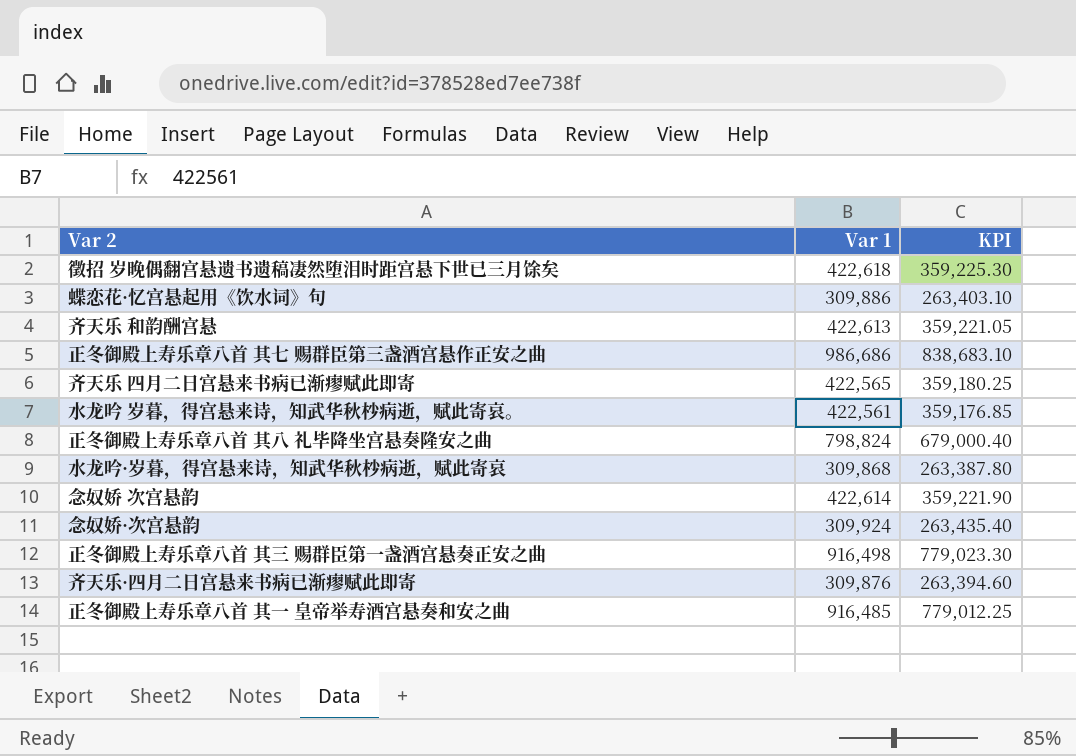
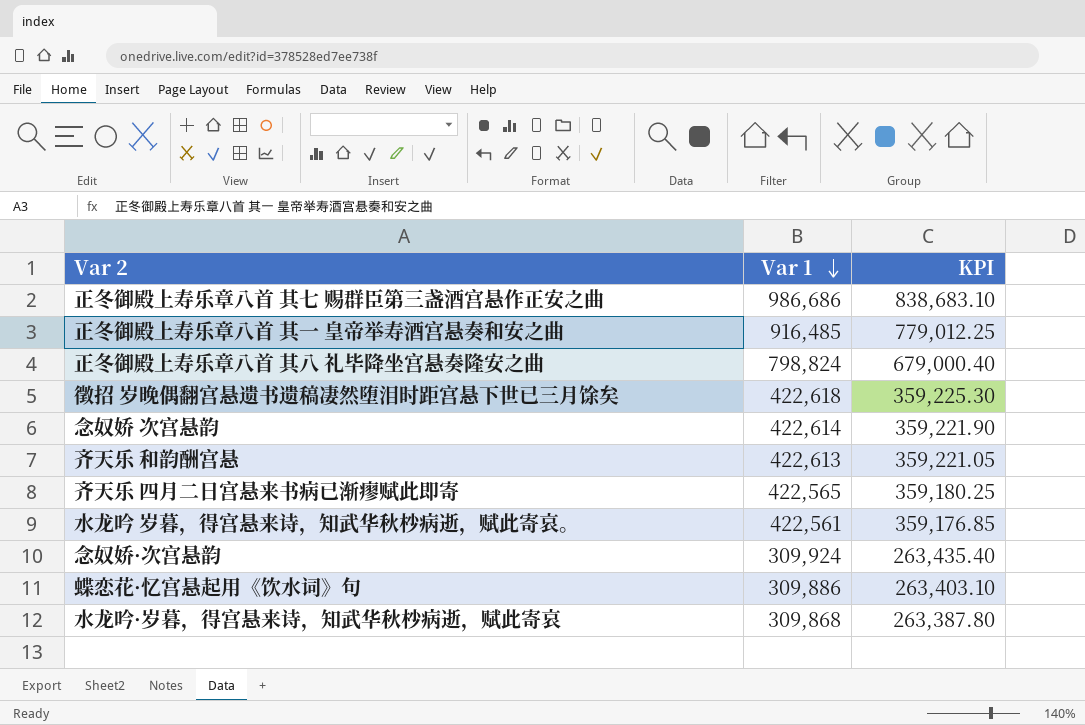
row order: none -> Var 1 descending
row 正冬御殿上寿乐章八首 其三 赐群臣第一盏酒宫悬奏正安之曲: 916,498 | 779,023.30 -> none
row 齐天乐·四月二日宫悬来书病已渐瘳赋此即寄: 309,876 | 263,394.60 -> none

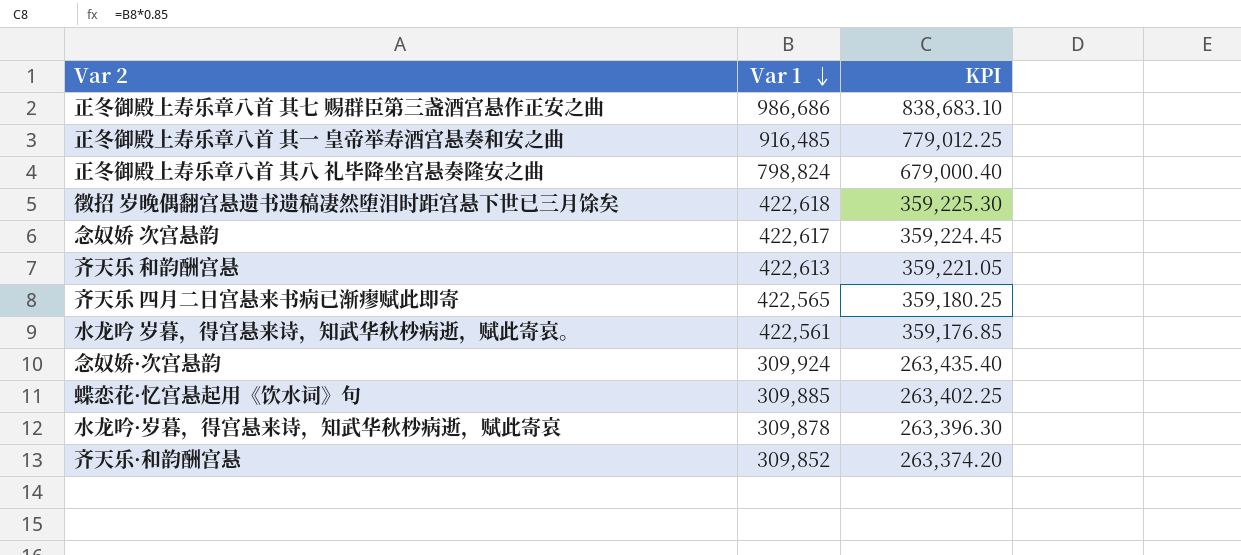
念奴娇 次宫悬韵 | Var 1: 422,614 -> 422,617
念奴娇 次宫悬韵 | KPI: 359,221.90 -> 359,224.45
蝶恋花·忆宫悬起用《饮水词》句 | Var 1: 309,886 -> 309,885
蝶恋花·忆宫悬起用《饮水词》句 | KPI: 263,403.10 -> 263,402.25
水龙吟·岁暮，得宫悬来诗，知武华秋杪病逝，赋此寄哀 | Var 1: 309,868 -> 309,878
水龙吟·岁暮，得宫悬来诗，知武华秋杪病逝，赋此寄哀 | KPI: 263,387.80 -> 263,396.30
row 齐天乐·和韵酬宫悬: none -> 309,852 | 263,374.20

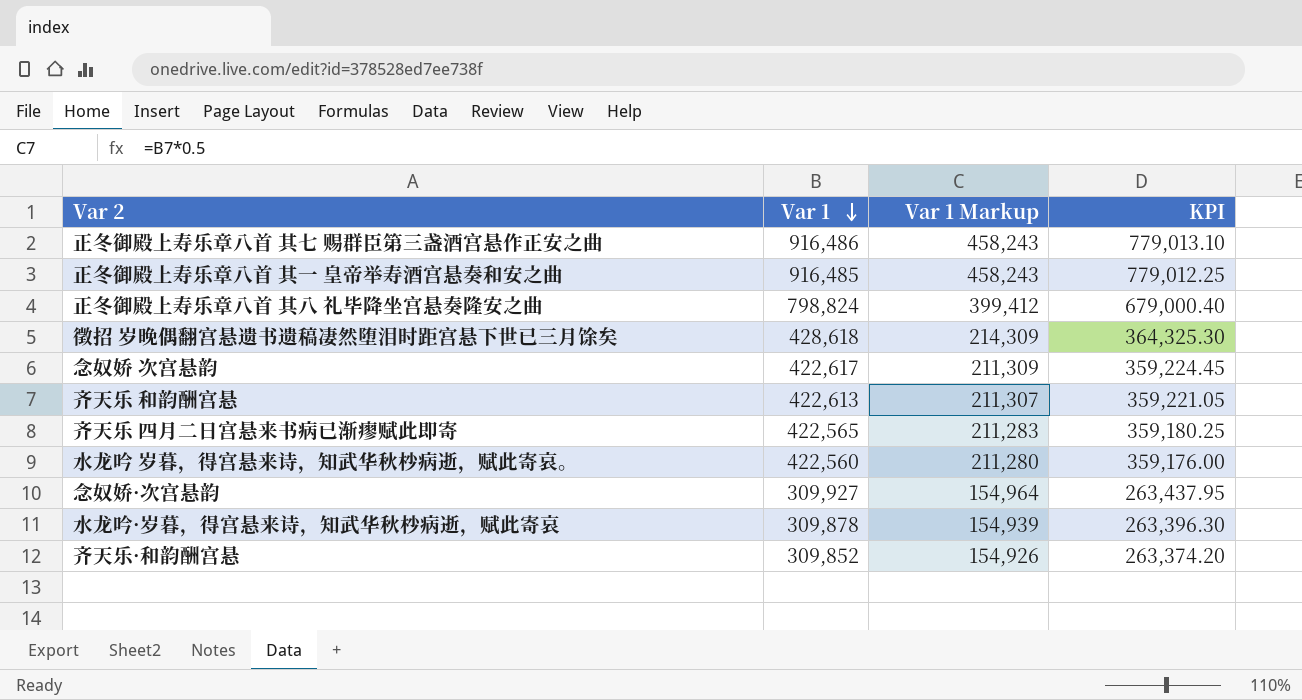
column Var 1 Markup | formula: none -> [Var 1] * 0.5
row 蝶恋花·忆宫悬起用《饮水词》句: 309,885 | 263,402.25 -> none
正冬御殿上寿乐章八首 其七 赐群臣第三盏酒宫悬作正安之曲 | Var 1: 986,686 -> 916,486
正冬御殿上寿乐章八首 其七 赐群臣第三盏酒宫悬作正安之曲 | KPI: 838,683.10 -> 779,013.10
徵招 岁晚偶翻宫悬遗书遗稿凄然堕泪时距宫悬下世已三月馀矣 | Var 1: 422,618 -> 428,618
徵招 岁晚偶翻宫悬遗书遗稿凄然堕泪时距宫悬下世已三月馀矣 | KPI: 359,225.30 -> 364,325.30
水龙吟 岁暮，得宫悬来诗，知武华秋杪病逝，赋此寄哀。 | Var 1: 422,561 -> 422,560
水龙吟 岁暮，得宫悬来诗，知武华秋杪病逝，赋此寄哀。 | KPI: 359,176.85 -> 359,176.00
念奴娇·次宫悬韵 | Var 1: 309,924 -> 309,927
念奴娇·次宫悬韵 | KPI: 263,435.40 -> 263,437.95

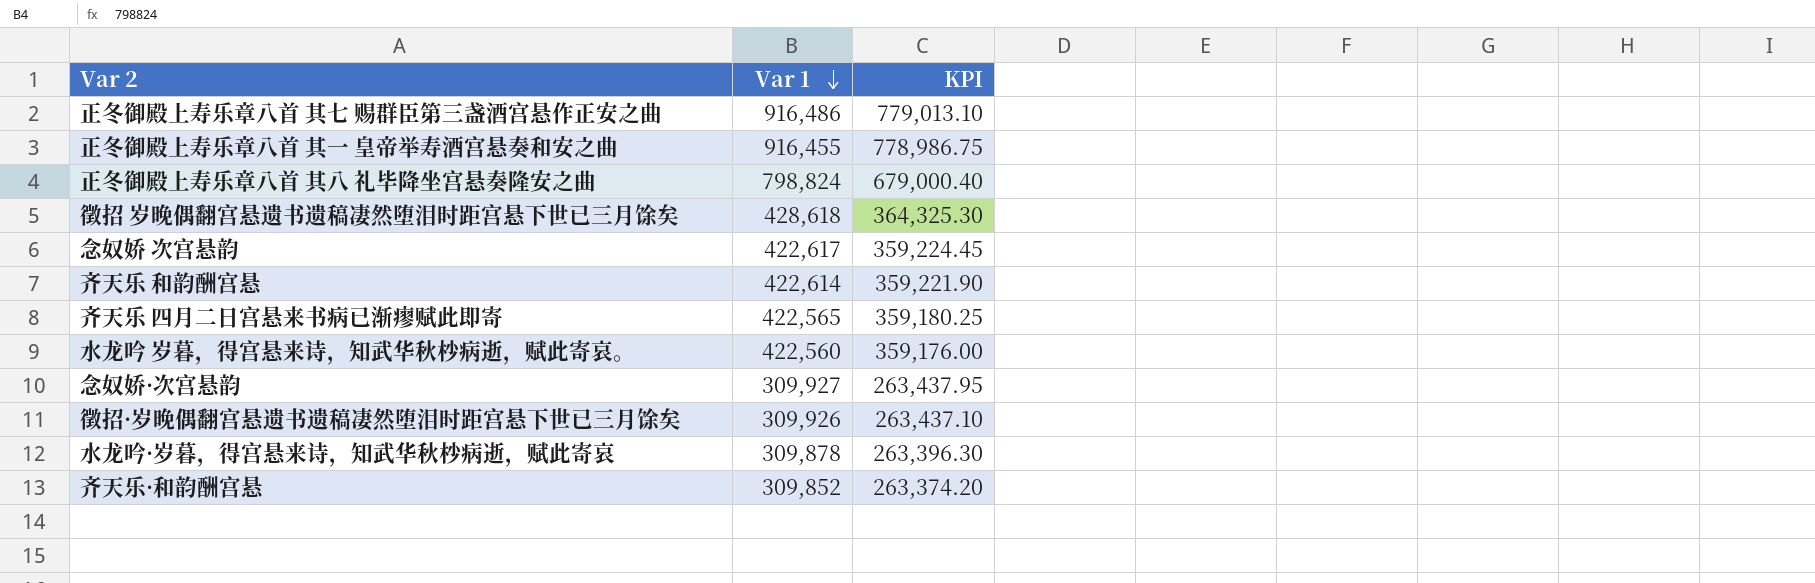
column Var 1 Markup | formula: [Var 1] * 0.5 -> none
正冬御殿上寿乐章八首 其一 皇帝举寿酒宫悬奏和安之曲 | Var 1: 916,485 -> 916,455
正冬御殿上寿乐章八首 其一 皇帝举寿酒宫悬奏和安之曲 | KPI: 779,012.25 -> 778,986.75
齐天乐 和韵酬宫悬 | Var 1: 422,613 -> 422,614
齐天乐 和韵酬宫悬 | KPI: 359,221.05 -> 359,221.90
row 徵招·岁晚偶翻宫悬遗书遗稿凄然堕泪时距宫悬下世已三月馀矣: none -> 309,926 | 263,437.10

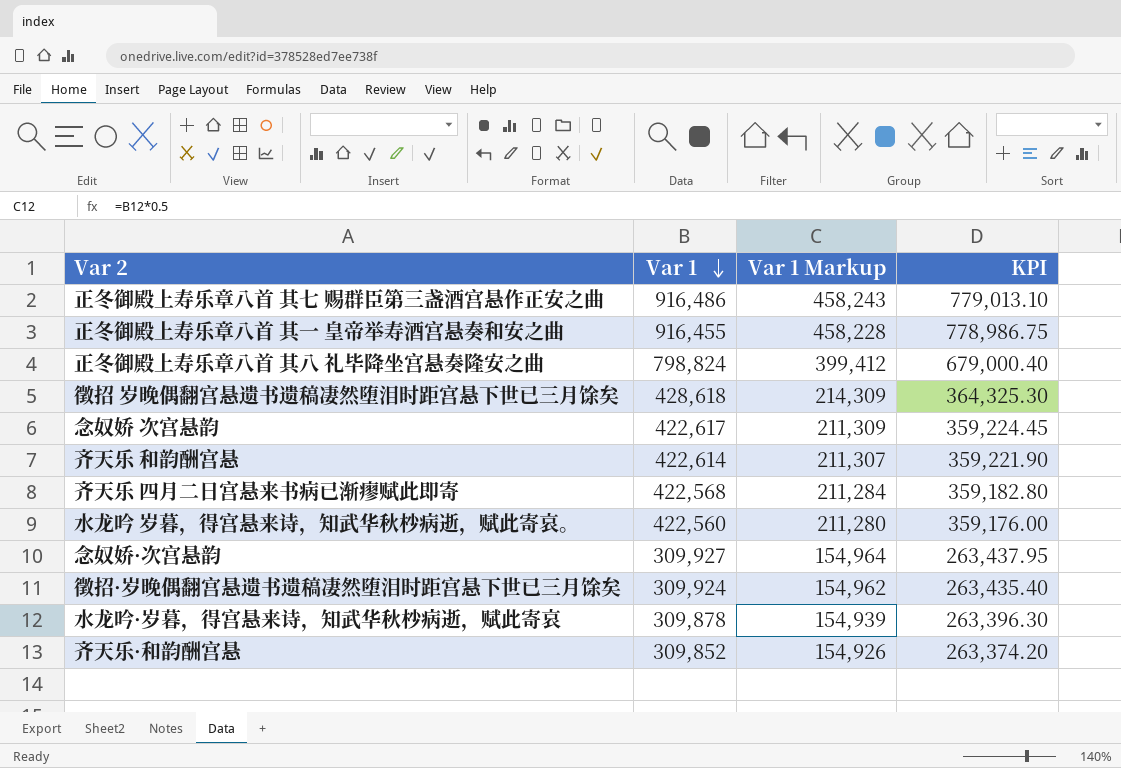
column Var 1 Markup | formula: none -> [Var 1] * 0.5
齐天乐 四月二日宫悬来书病已渐瘳赋此即寄 | Var 1: 422,565 -> 422,568
齐天乐 四月二日宫悬来书病已渐瘳赋此即寄 | KPI: 359,180.25 -> 359,182.80
徵招·岁晚偶翻宫悬遗书遗稿凄然堕泪时距宫悬下世已三月馀矣 | Var 1: 309,926 -> 309,924
徵招·岁晚偶翻宫悬遗书遗稿凄然堕泪时距宫悬下世已三月馀矣 | KPI: 263,437.10 -> 263,435.40

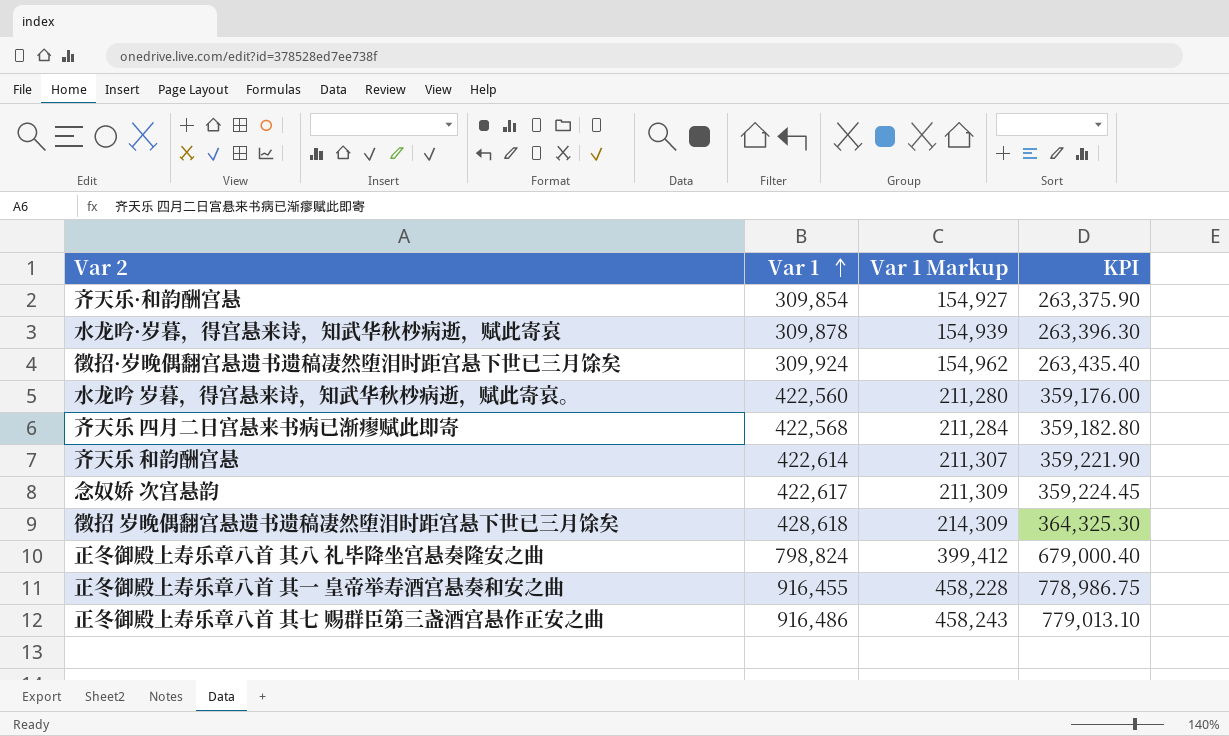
row order: Var 1 descending -> Var 1 ascending
row 念奴娇·次宫悬韵: 309,927 | 154,964 | 263,437.95 -> none
齐天乐·和韵酬宫悬 | Var 1: 309,852 -> 309,854
齐天乐·和韵酬宫悬 | Var 1 Markup: 154,926 -> 154,927
齐天乐·和韵酬宫悬 | KPI: 263,374.20 -> 263,375.90

